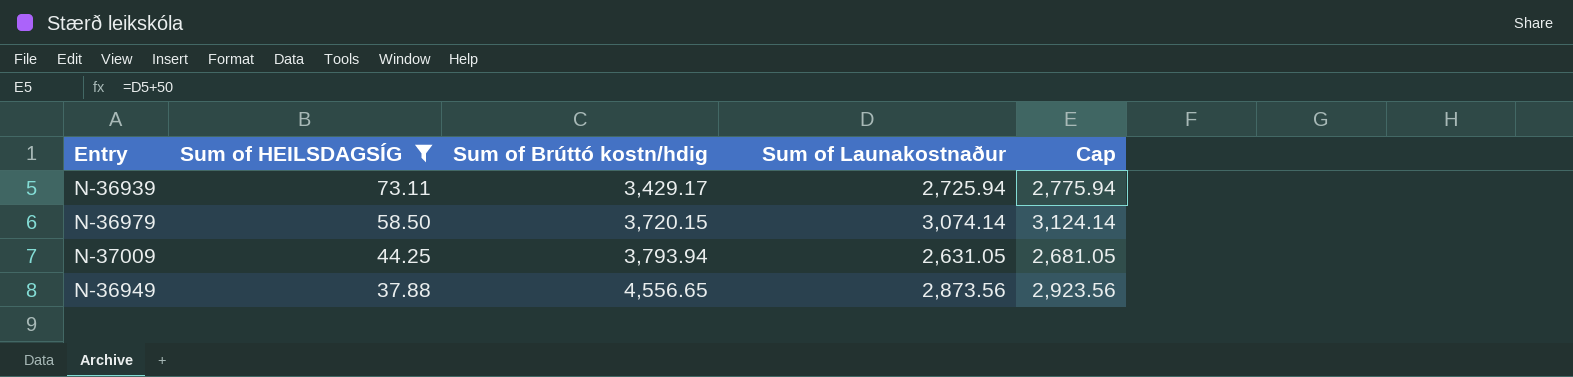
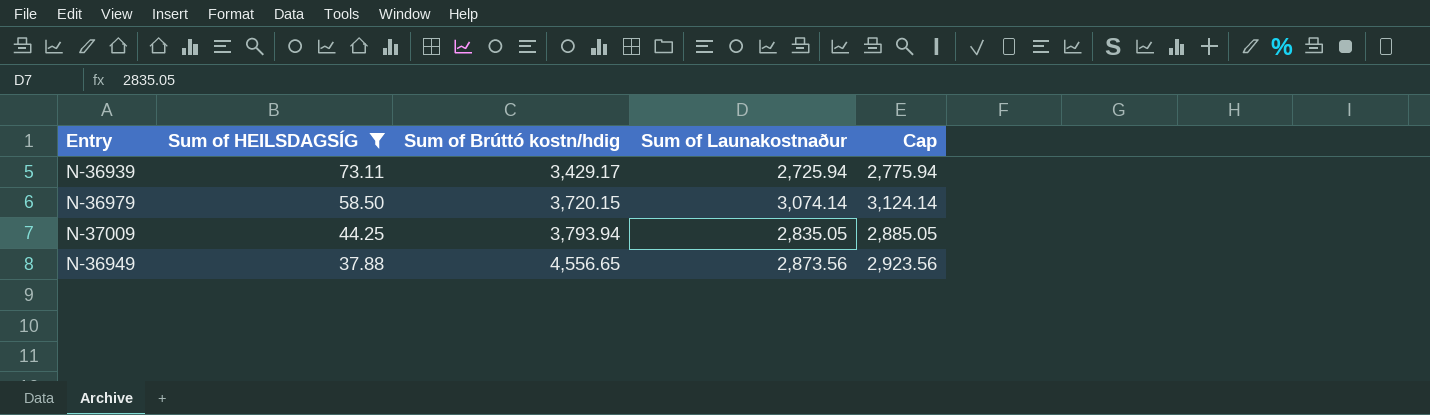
N-37009 | Sum of Launakostnaður: 2,631.05 -> 2,835.05
N-37009 | Cap: 2,681.05 -> 2,885.05

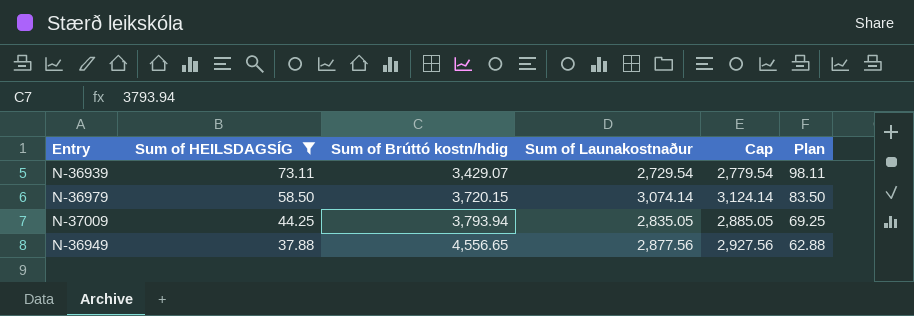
column Plan | formula: none -> [Sum of HEILSDAGSÍG] + 25
N-36939 | Sum of Brúttó kostn/hdig: 3,429.17 -> 3,429.07
N-36939 | Sum of Launakostnaður: 2,725.94 -> 2,729.54
N-36939 | Cap: 2,775.94 -> 2,779.54
N-36949 | Sum of Launakostnaður: 2,873.56 -> 2,877.56
N-36949 | Cap: 2,923.56 -> 2,927.56

